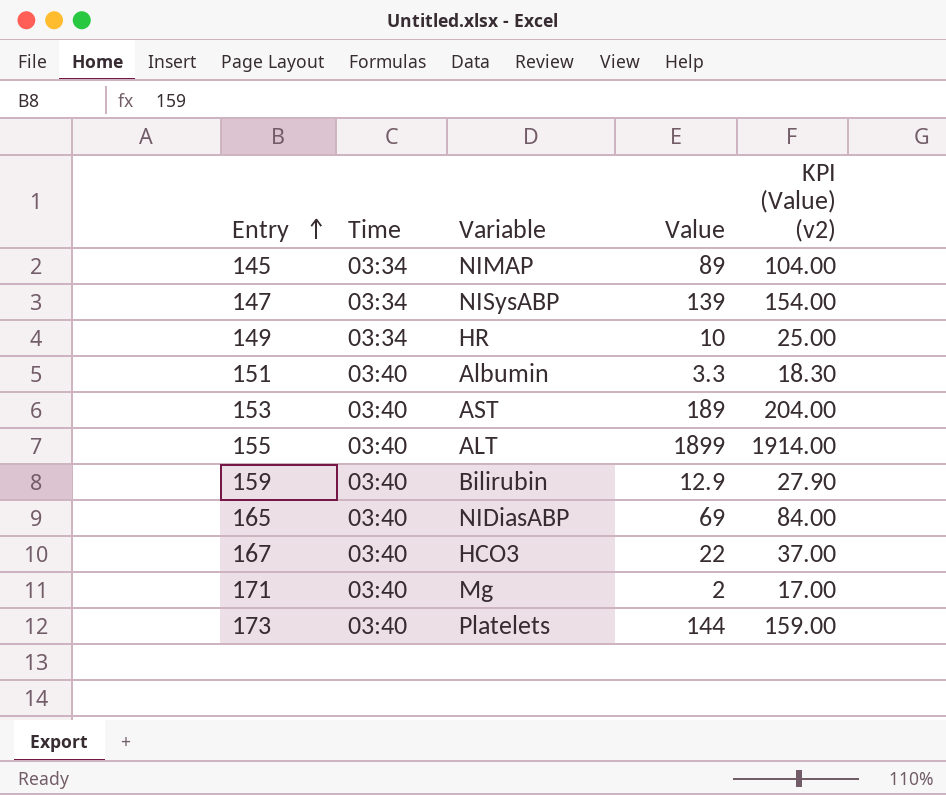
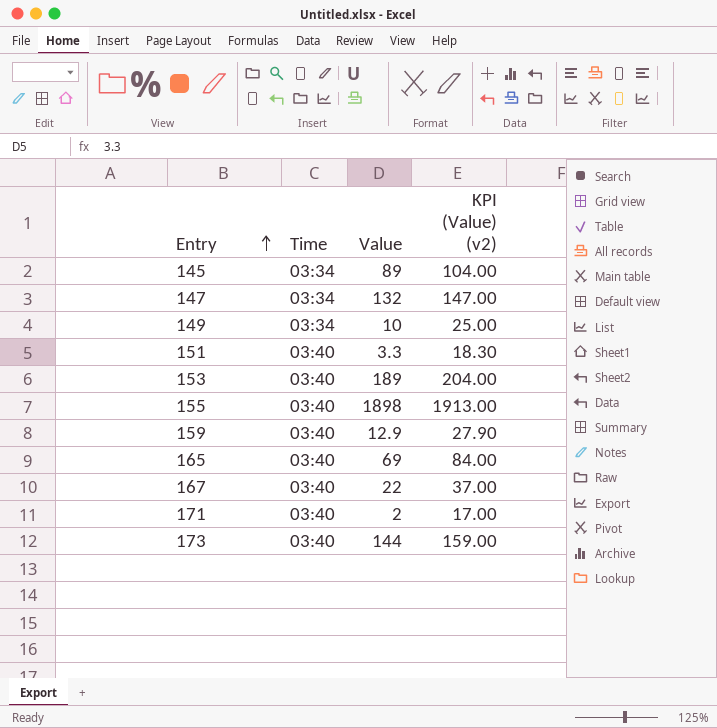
column Variable | position: 3 -> none
147 | Value: 139 -> 132
147 | KPI (Value) (v2): 154.00 -> 147.00
155 | Value: 1899 -> 1898
155 | KPI (Value) (v2): 1914.00 -> 1913.00

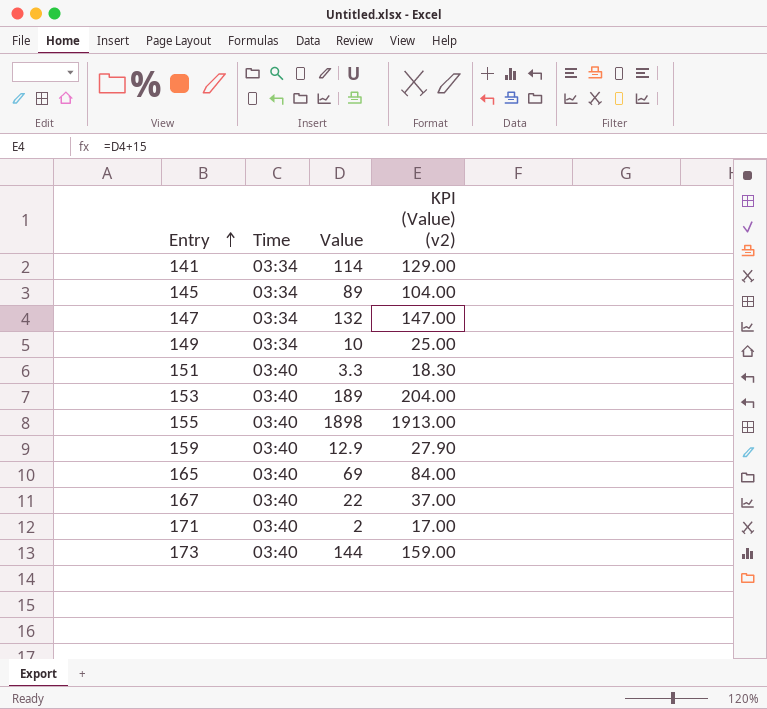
row 141: none -> 03:34 | 114 | 129.00

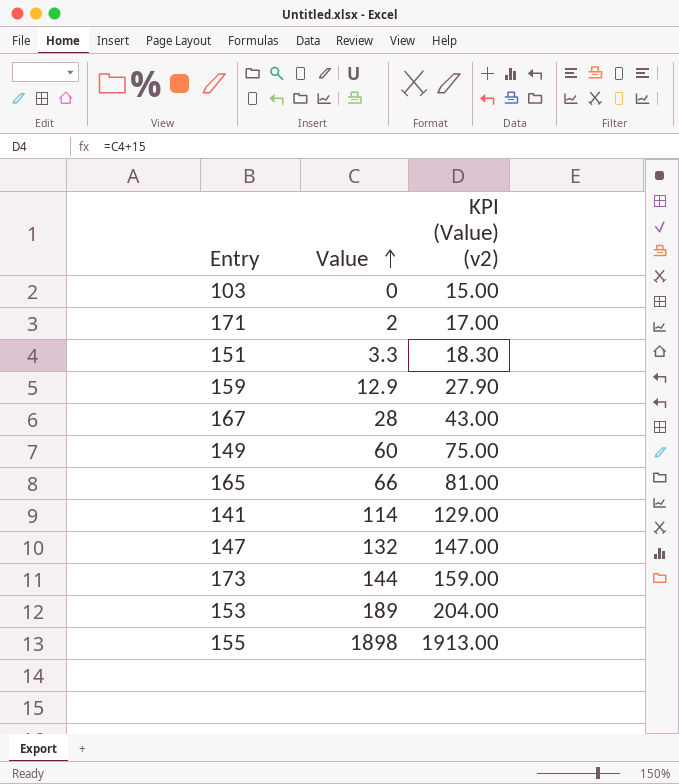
row order: Entry ascending -> Value ascending
column Time | position: 2 -> none
row 145: 03:34 | 89 | 104.00 -> none
row 103: none -> 0 | 15.00
167 | Value: 22 -> 28
167 | KPI (Value) (v2): 37.00 -> 43.00
149 | Value: 10 -> 60
149 | KPI (Value) (v2): 25.00 -> 75.00
165 | Value: 69 -> 66
165 | KPI (Value) (v2): 84.00 -> 81.00

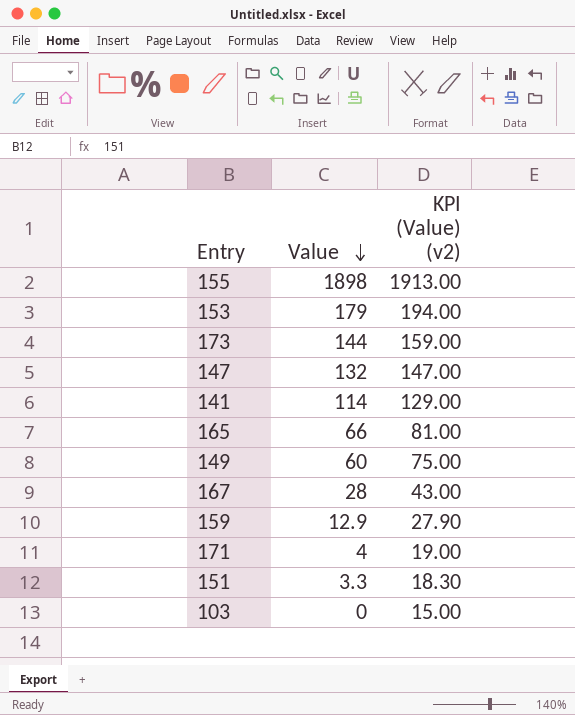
row order: Value ascending -> Value descending
153 | Value: 189 -> 179
153 | KPI (Value) (v2): 204.00 -> 194.00
171 | Value: 2 -> 4
171 | KPI (Value) (v2): 17.00 -> 19.00

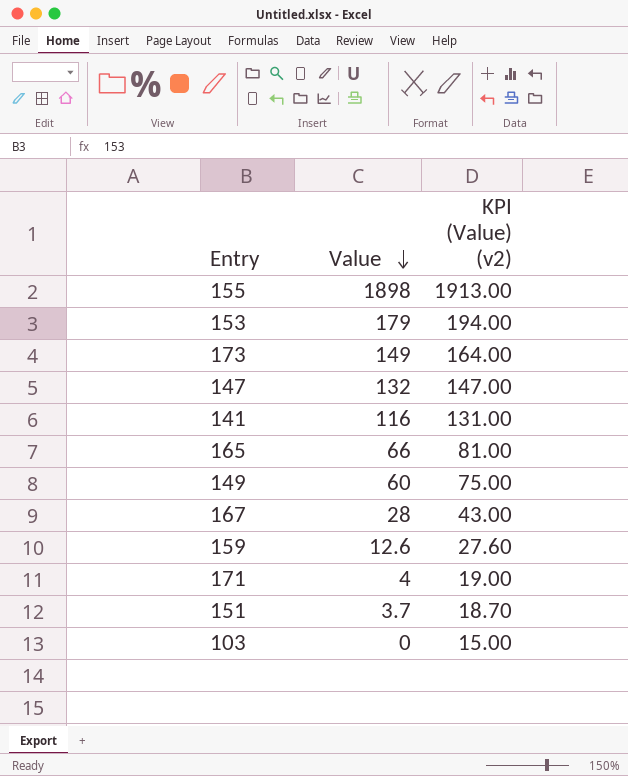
173 | Value: 144 -> 149
173 | KPI (Value) (v2): 159.00 -> 164.00
141 | Value: 114 -> 116
141 | KPI (Value) (v2): 129.00 -> 131.00
159 | Value: 12.9 -> 12.6
159 | KPI (Value) (v2): 27.90 -> 27.60
151 | Value: 3.3 -> 3.7
151 | KPI (Value) (v2): 18.30 -> 18.70

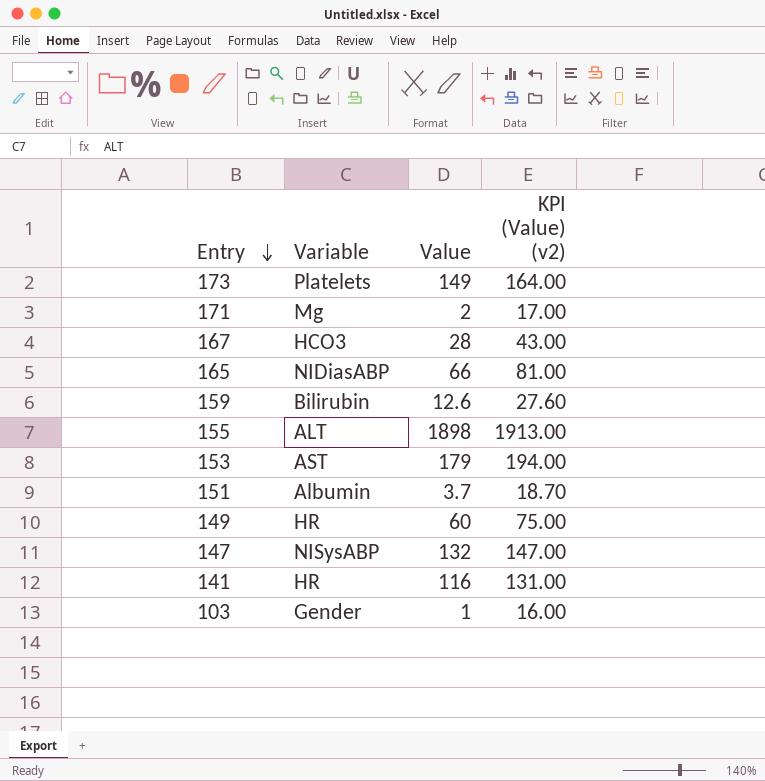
row order: Value descending -> Entry descending
column Variable | position: none -> 2
171 | Value: 4 -> 2
171 | KPI (Value) (v2): 19.00 -> 17.00
103 | Value: 0 -> 1
103 | KPI (Value) (v2): 15.00 -> 16.00

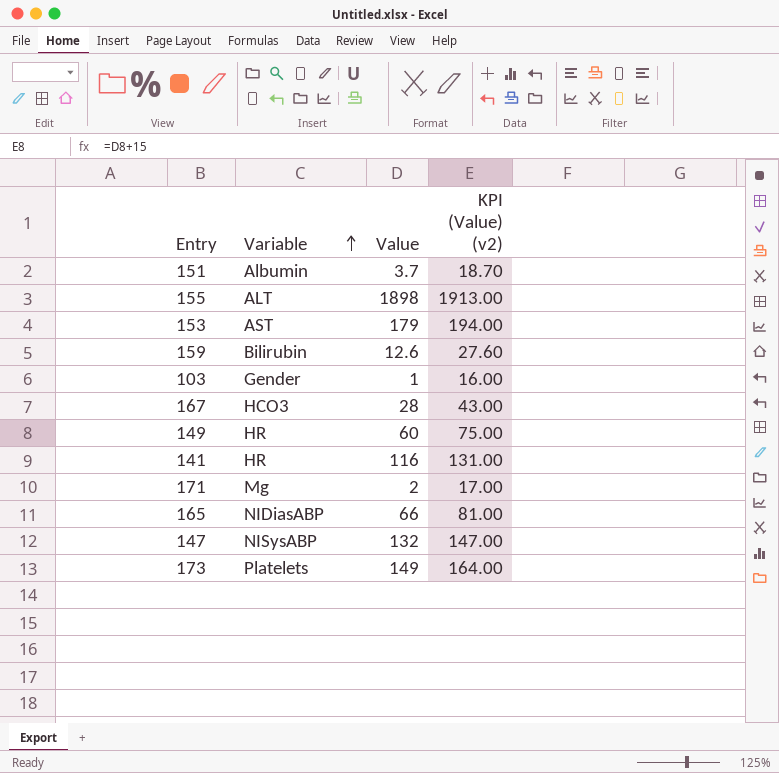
row order: Entry descending -> Variable ascending

